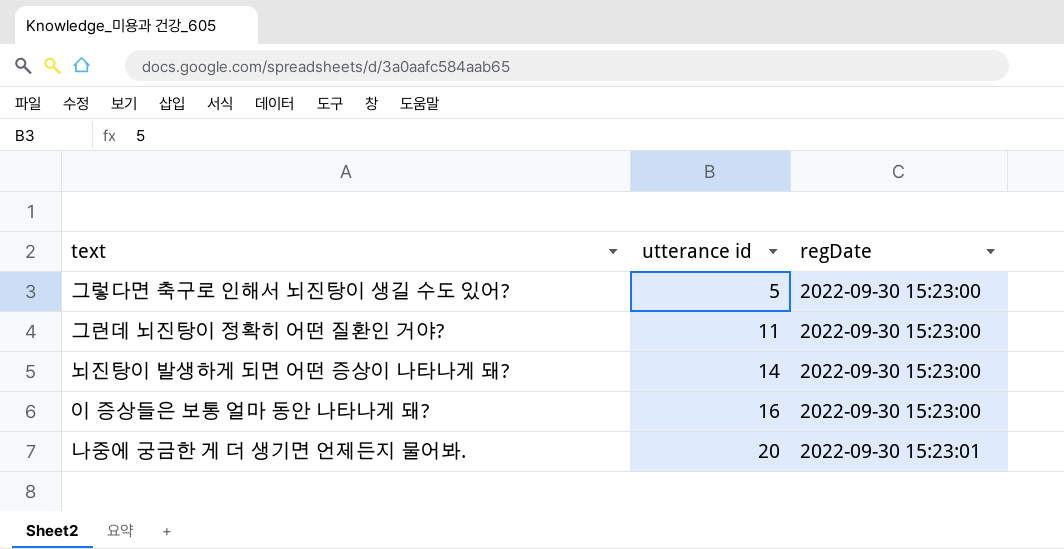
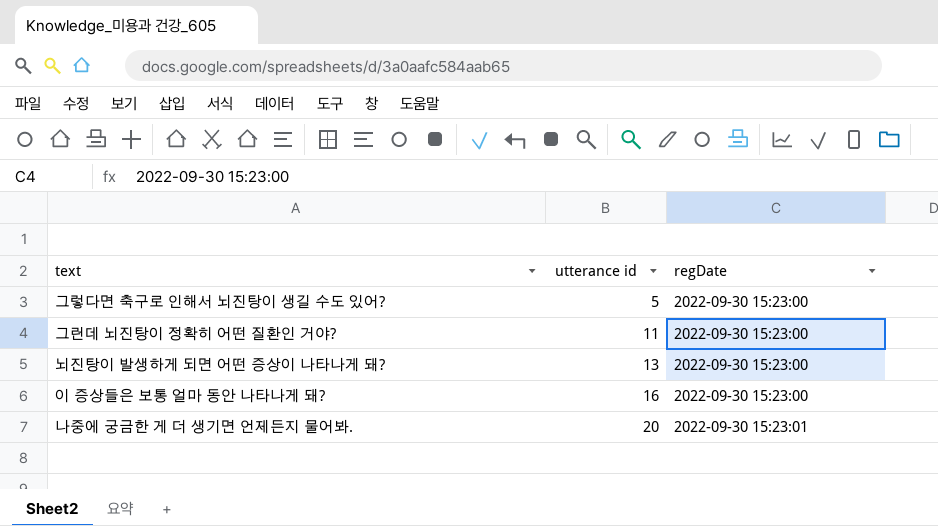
뇌진탕이 발생하게 되면 어떤 증상이 나타나게 돼? | utterance id: 14 -> 13

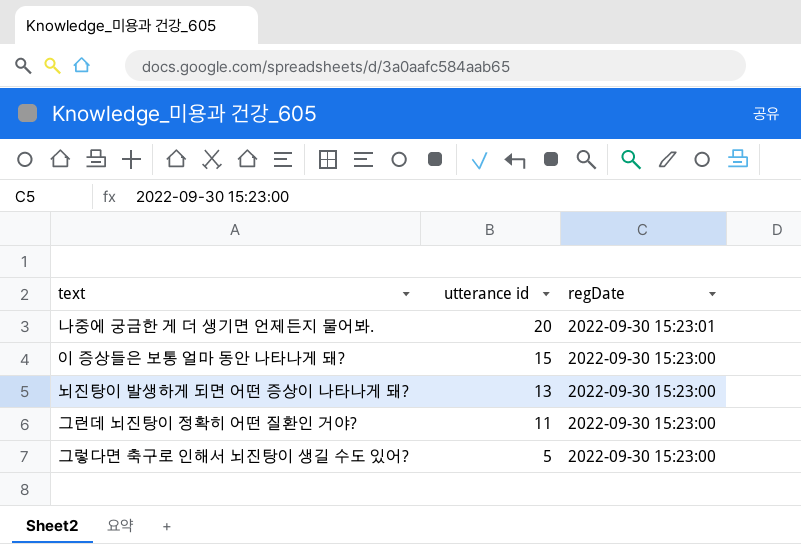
row order: utterance id ascending -> utterance id descending
이 증상들은 보통 얼마 동안 나타나게 돼? | utterance id: 16 -> 15

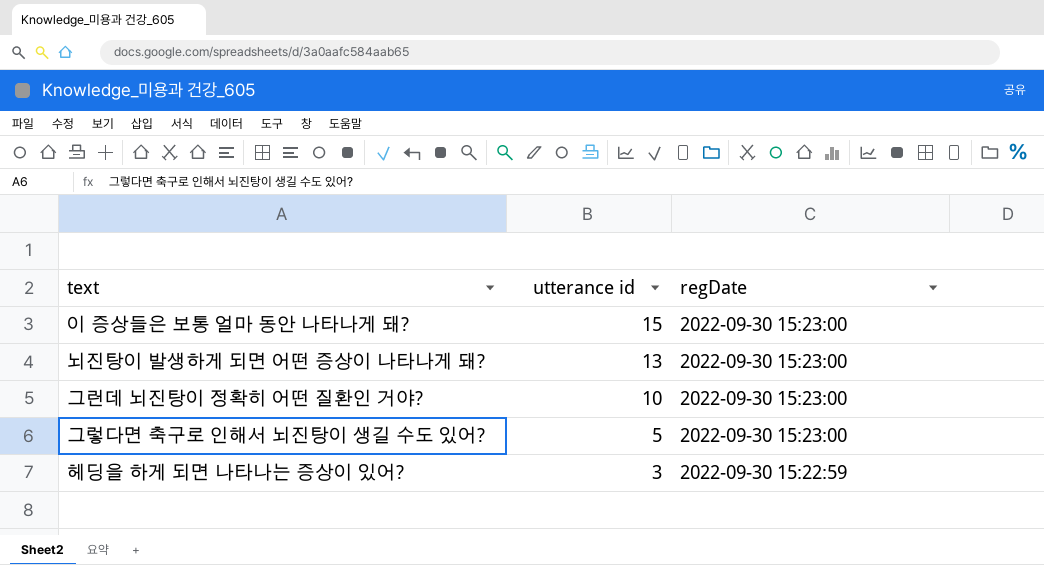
row 나중에 궁금한 게 더 생기면 언제든지 물어봐.: 20 | 2022-09-30 15:23:01 -> none
그런데 뇌진탕이 정확히 어떤 질환인 거야? | utterance id: 11 -> 10
row 헤딩을 하게 되면 나타나는 증상이 있어?: none -> 3 | 2022-09-30 15:22:59

